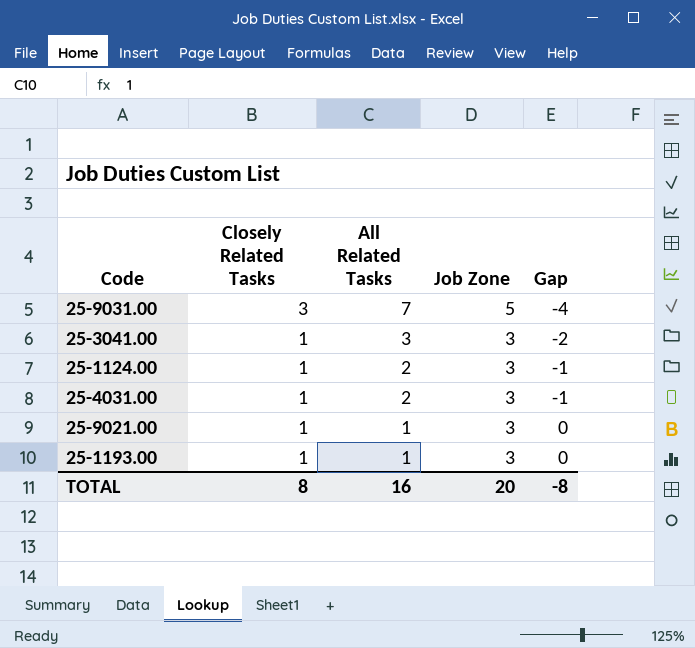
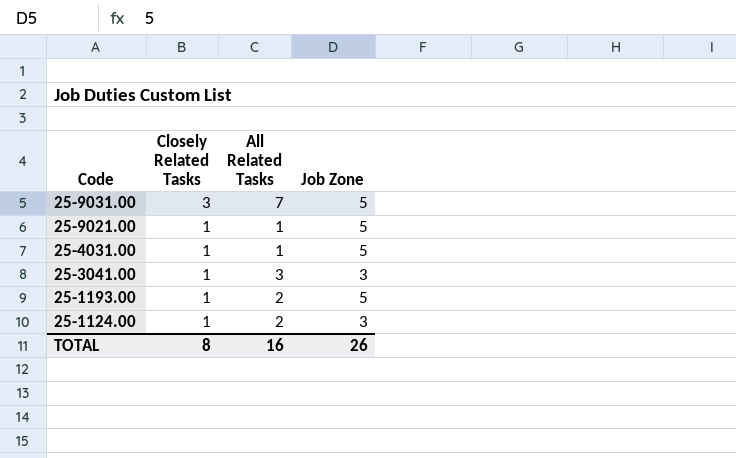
row order: Closely Related Tasks descending -> Code descending
column Gap | formula: [Closely Related Tasks] - [All Related Tasks] -> none
25-9021.00 | Job Zone: 3 -> 5
25-4031.00 | All Related Tasks: 2 -> 1
25-4031.00 | Job Zone: 3 -> 5
25-1193.00 | All Related Tasks: 1 -> 2
25-1193.00 | Job Zone: 3 -> 5
TOTAL | Job Zone: 20 -> 26

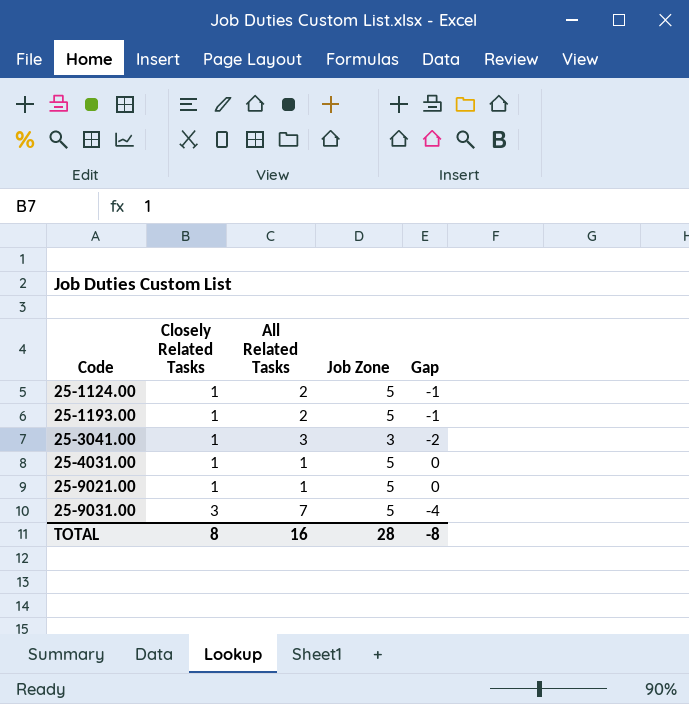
row order: Code descending -> Code ascending
column Gap | formula: none -> [Closely Related Tasks] - [All Related Tasks]
25-1124.00 | Job Zone: 3 -> 5
TOTAL | Job Zone: 26 -> 28

